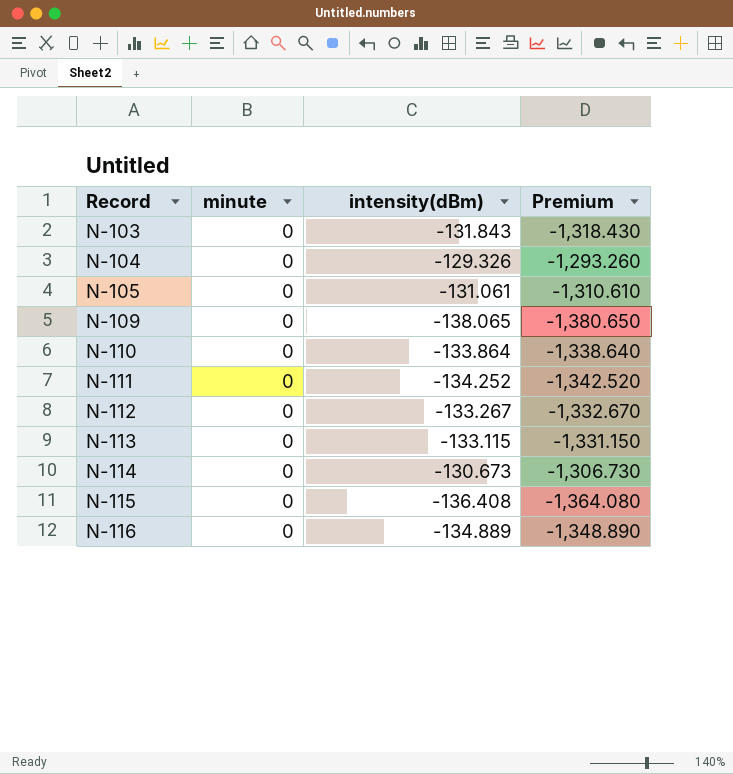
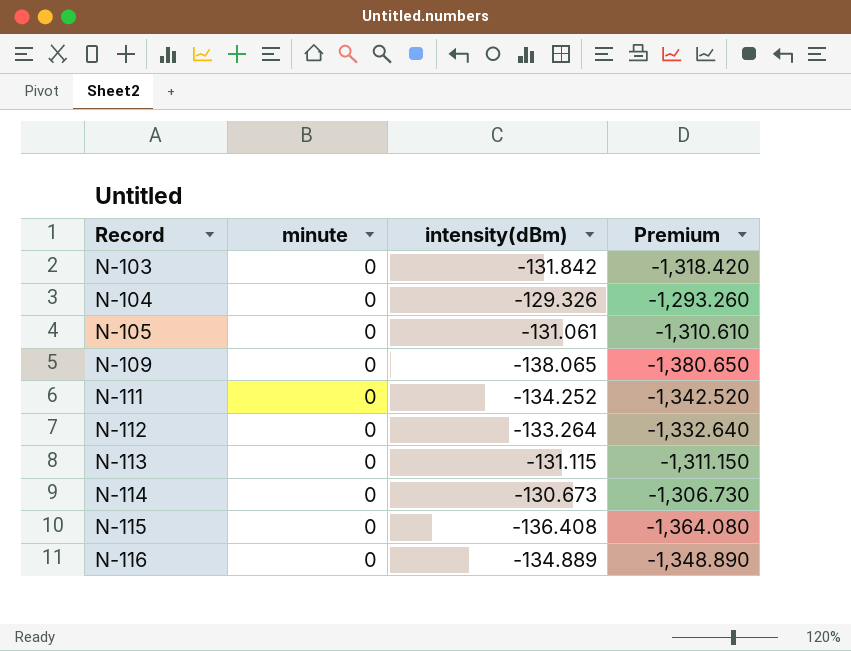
row N-110: 0 | -133.864 | -1,338.640 -> none
N-103 | intensity(dBm): -131.843 -> -131.842
N-103 | Premium: -1,318.430 -> -1,318.420
N-112 | intensity(dBm): -133.267 -> -133.264
N-112 | Premium: -1,332.670 -> -1,332.640
N-113 | intensity(dBm): -133.115 -> -131.115
N-113 | Premium: -1,331.150 -> -1,311.150

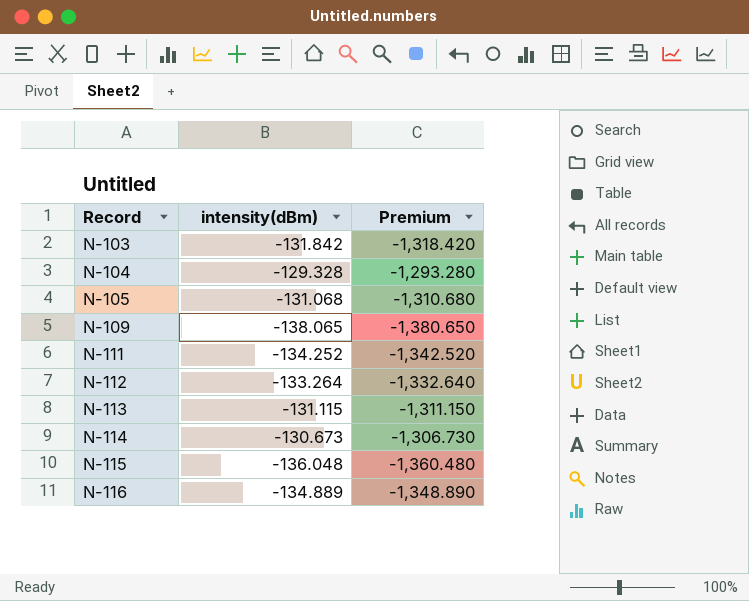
column minute | position: 2 -> none
N-104 | intensity(dBm): -129.326 -> -129.328
N-104 | Premium: -1,293.260 -> -1,293.280
N-105 | intensity(dBm): -131.061 -> -131.068
N-105 | Premium: -1,310.610 -> -1,310.680
N-115 | intensity(dBm): -136.408 -> -136.048
N-115 | Premium: -1,364.080 -> -1,360.480

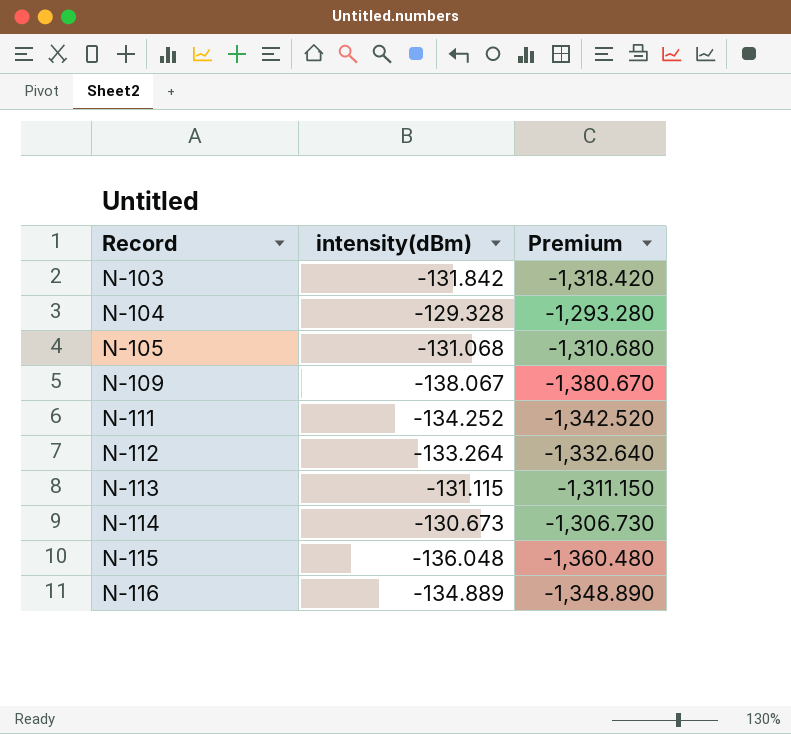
N-109 | intensity(dBm): -138.065 -> -138.067
N-109 | Premium: -1,380.650 -> -1,380.670

